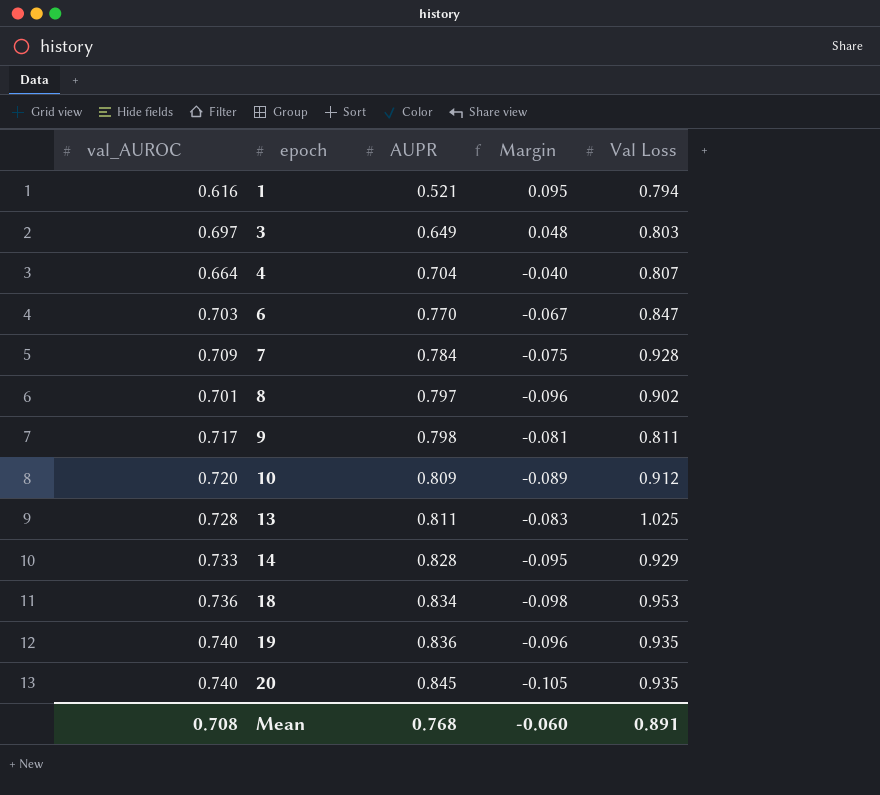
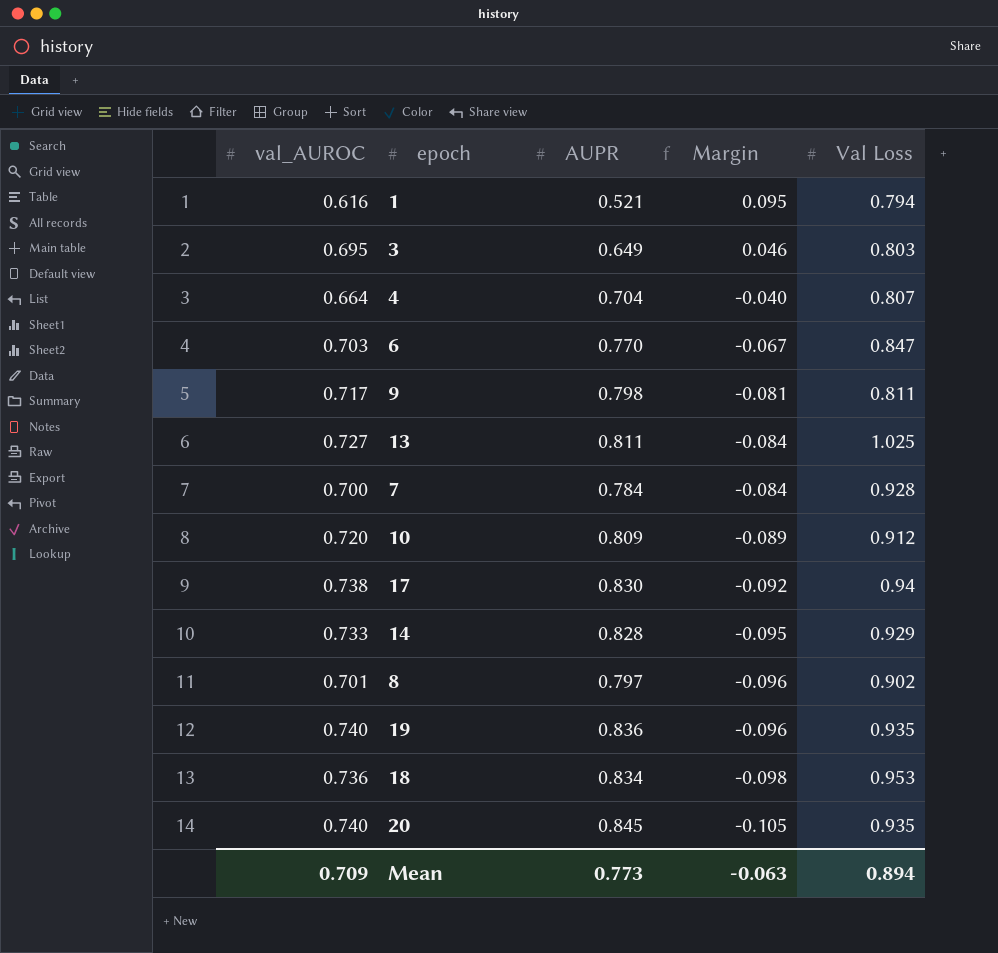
row order: epoch ascending -> Margin descending
3 | val_AUROC: 0.697 -> 0.695
3 | Margin: 0.048 -> 0.046
13 | val_AUROC: 0.728 -> 0.727
13 | Margin: -0.083 -> -0.084
7 | val_AUROC: 0.709 -> 0.700
7 | Margin: -0.075 -> -0.084
row 17: none -> 0.738 | 0.830 | -0.092 | 0.94
Mean | val_AUROC: 0.708 -> 0.709
Mean | AUPR: 0.768 -> 0.773
Mean | Margin: -0.060 -> -0.063
Mean | Val Loss: 0.891 -> 0.894

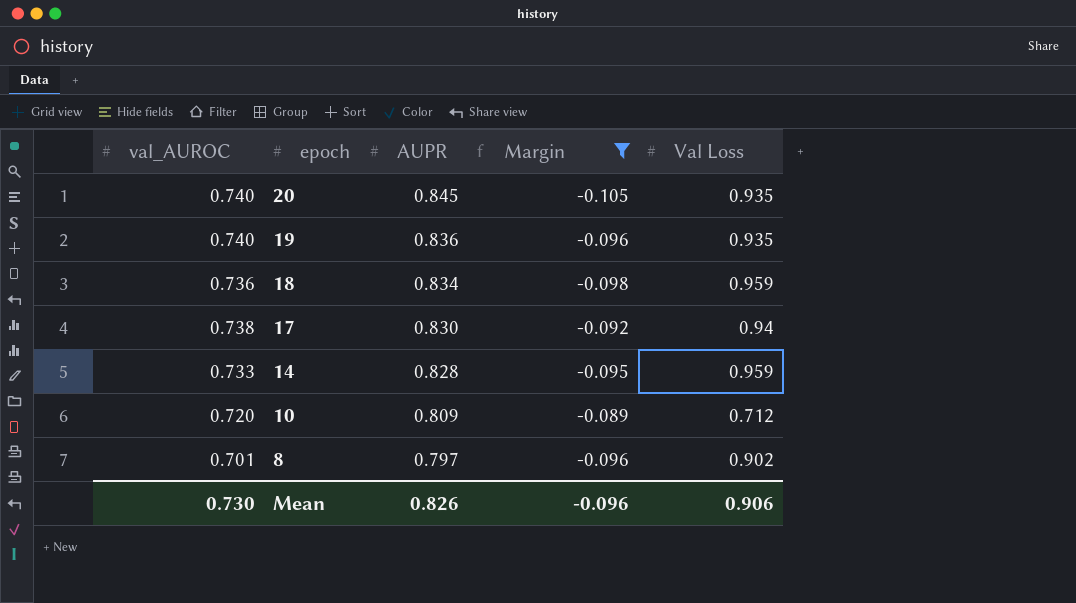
filter: none -> Margin <= -0.089
row order: Margin descending -> epoch descending
18 | Val Loss: 0.953 -> 0.959
14 | Val Loss: 0.929 -> 0.959
10 | Val Loss: 0.912 -> 0.712
Mean | val_AUROC: 0.709 -> 0.730
Mean | AUPR: 0.773 -> 0.826
Mean | Margin: -0.063 -> -0.096
Mean | Val Loss: 0.894 -> 0.906

